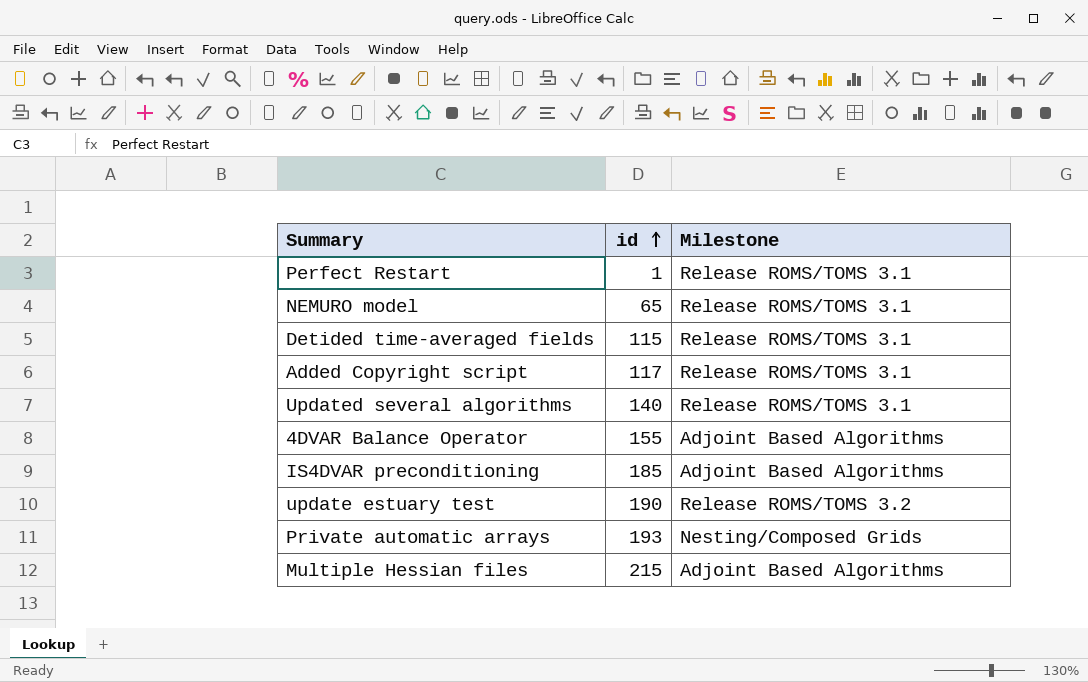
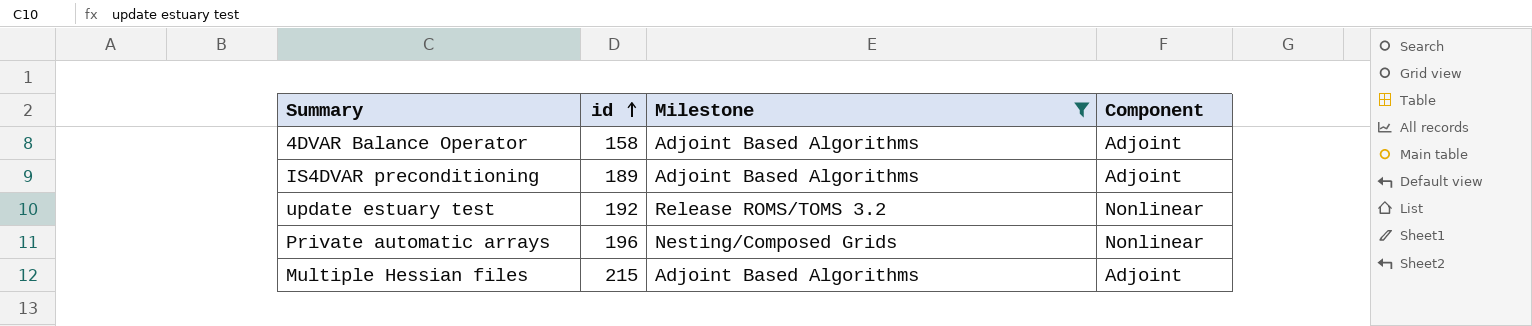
filter: none -> Milestone != Release ROMS/TOMS 3.1
column Component | position: none -> 4
4DVAR Balance Operator | id: 155 -> 158
IS4DVAR preconditioning | id: 185 -> 189
update estuary test | id: 190 -> 192
Private automatic arrays | id: 193 -> 196

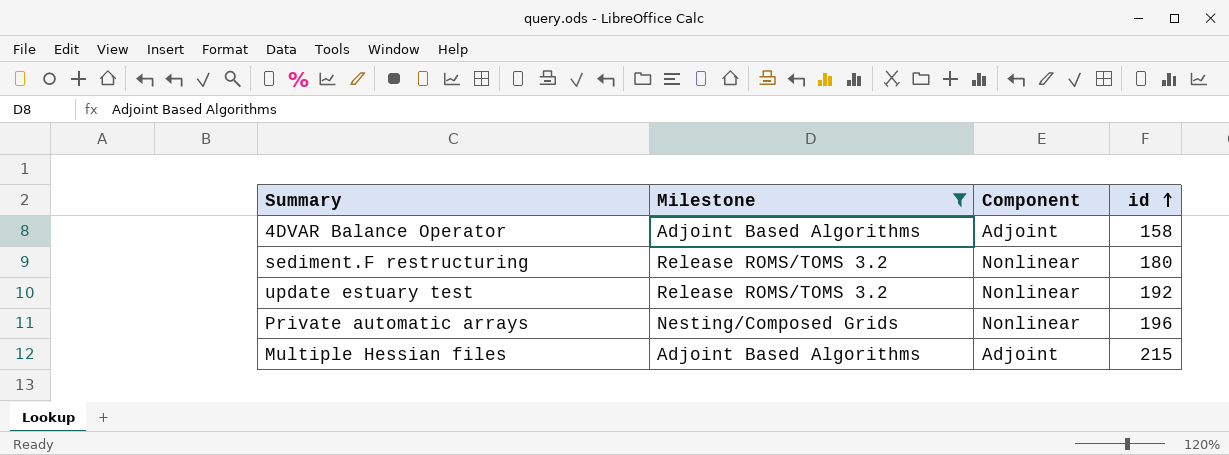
column id | position: 2 -> 4
row IS4DVAR preconditioning: 189 | Adjoint Based Algorithms | Adjoint -> none
row sediment.F restructuring: none -> Release ROMS/TOMS 3.2 | Nonlinear | 180

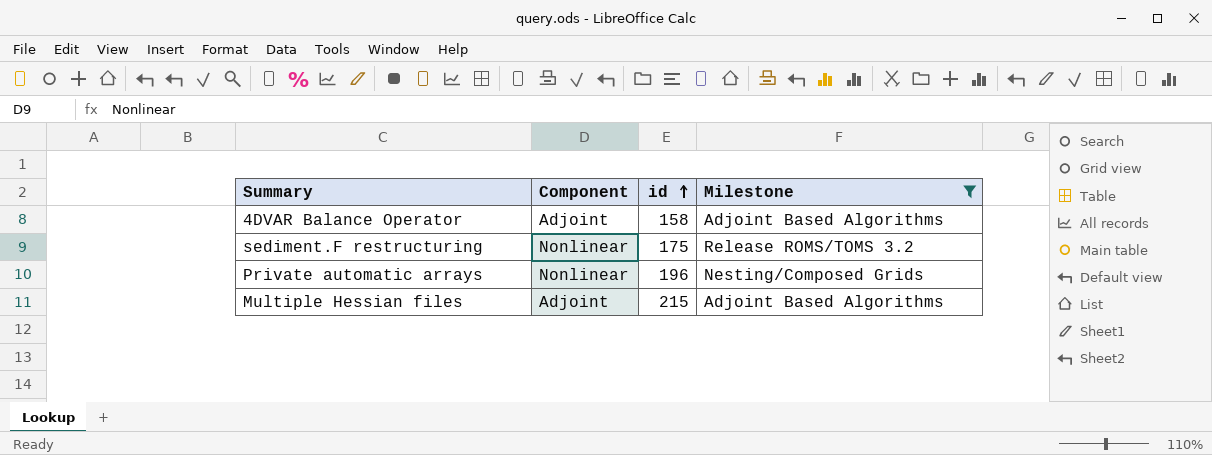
column Milestone | position: 2 -> 4
row update estuary test: Release ROMS/TOMS 3.2 | Nonlinear | 192 -> none
sediment.F restructuring | id: 180 -> 175

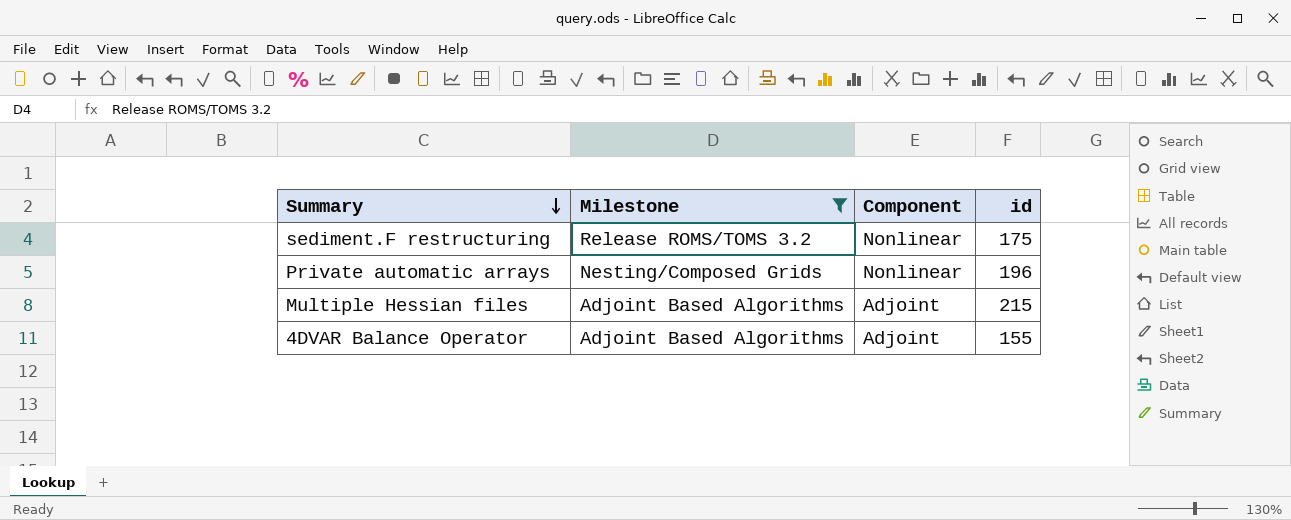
row order: id ascending -> Summary descending
column Milestone | position: 4 -> 2
4DVAR Balance Operator | id: 158 -> 155

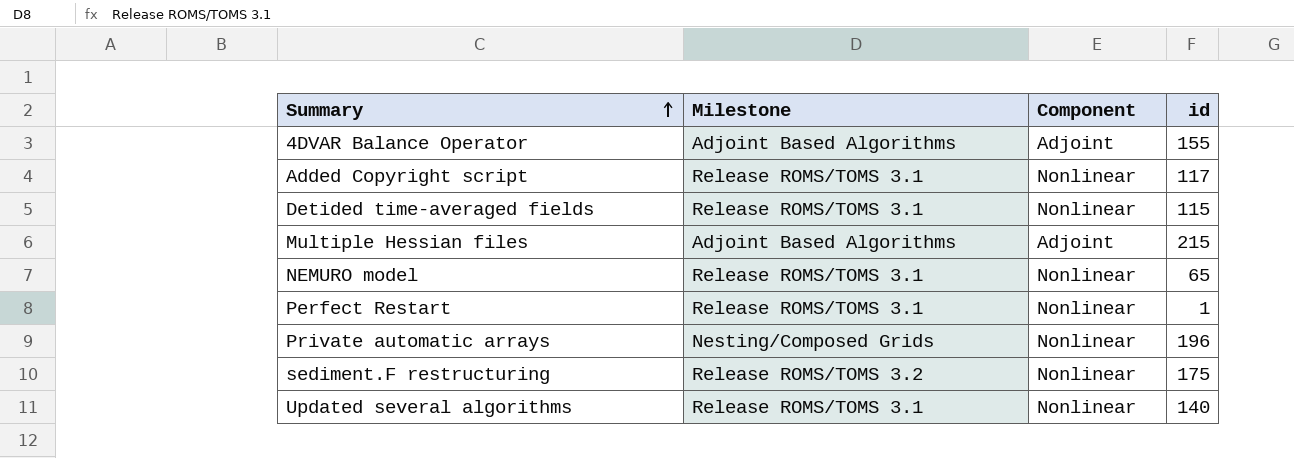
filter: Milestone != Release ROMS/TOMS 3.1 -> none
row order: Summary descending -> Summary ascending

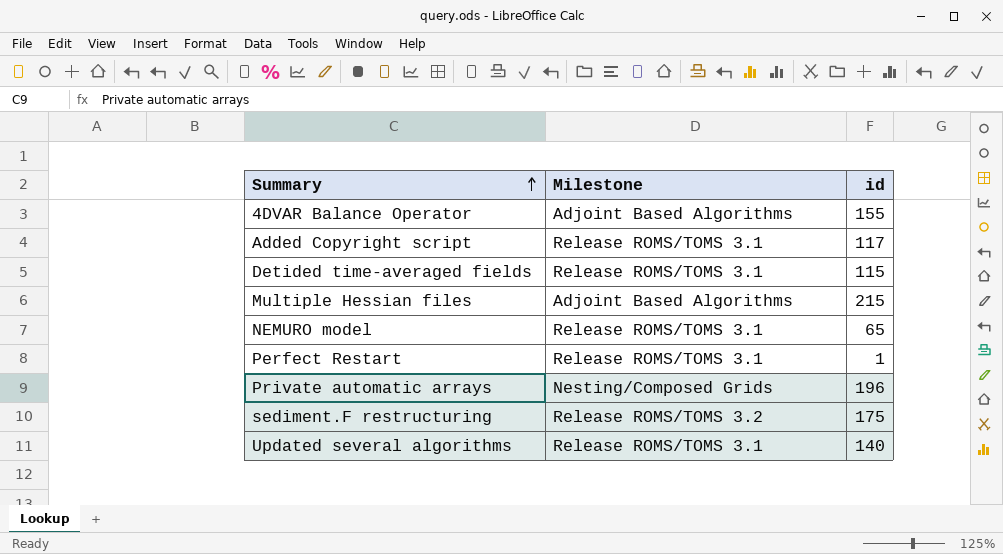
column Component | position: 3 -> none

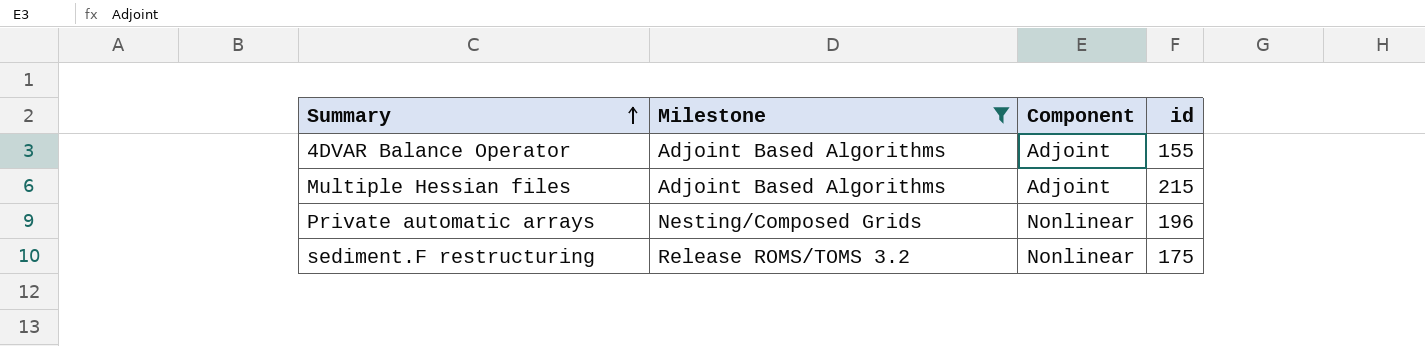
filter: none -> Milestone != Release ROMS/TOMS 3.1
column Component | position: none -> 3

